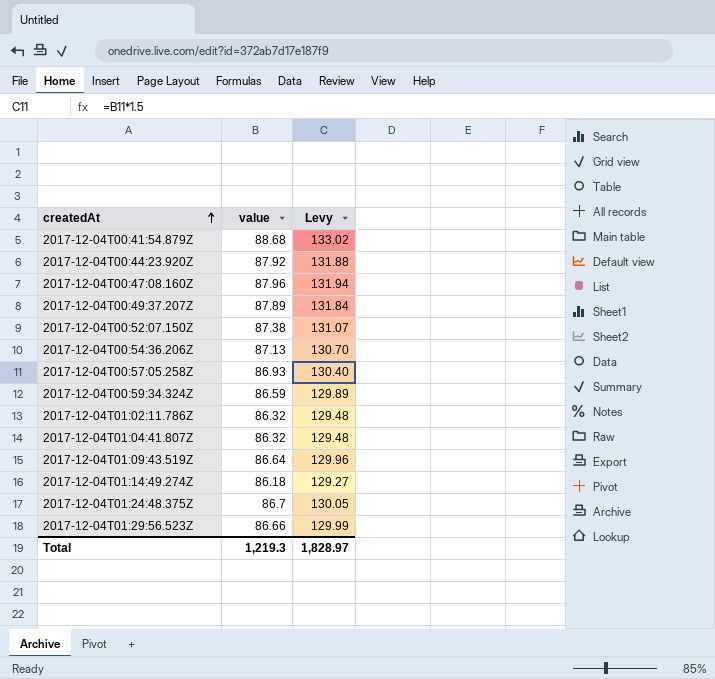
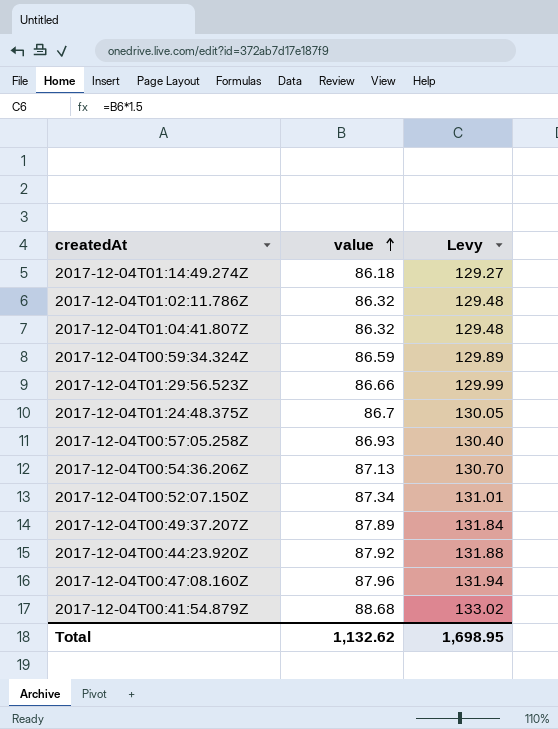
row order: createdAt ascending -> value ascending
row 2017-12-04T01:09:43.519Z: 86.64 | 129.96 -> none
2017-12-04T00:52:07.150Z | value: 87.38 -> 87.34
2017-12-04T00:52:07.150Z | Levy: 131.07 -> 131.01
Total | value: 1,219.3 -> 1,132.62
Total | Levy: 1,828.97 -> 1,698.95

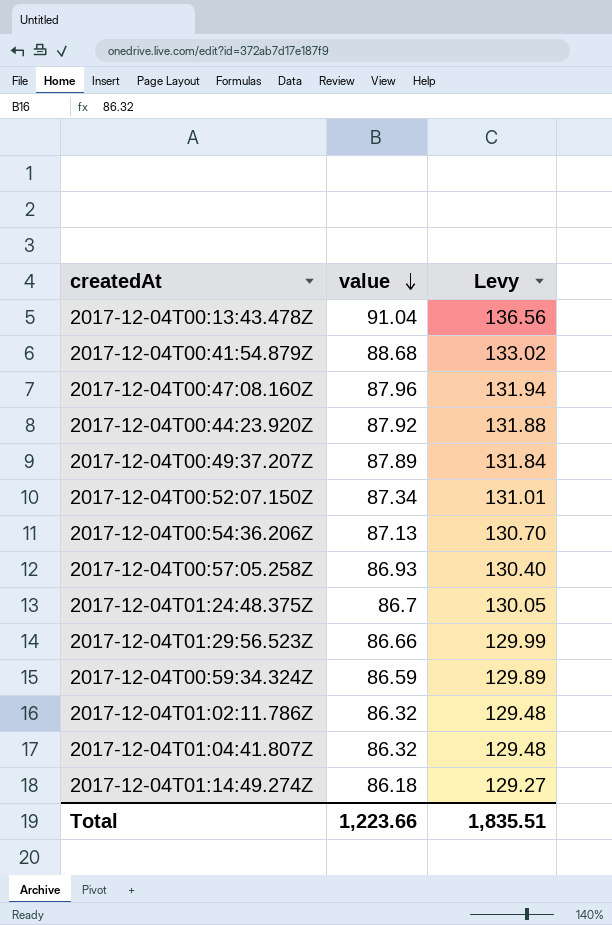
row order: value ascending -> value descending
row 2017-12-04T00:13:43.478Z: none -> 91.04 | 136.56
Total | value: 1,132.62 -> 1,223.66
Total | Levy: 1,698.95 -> 1,835.51

